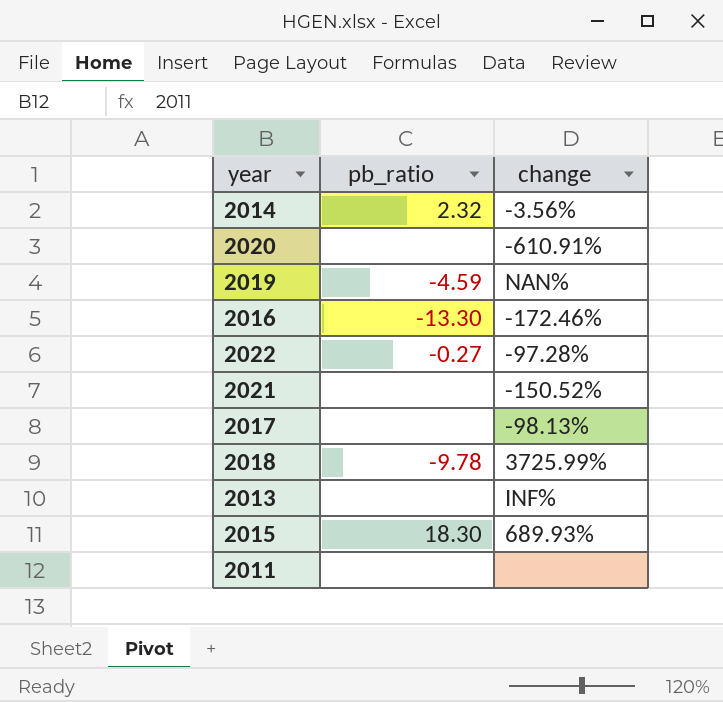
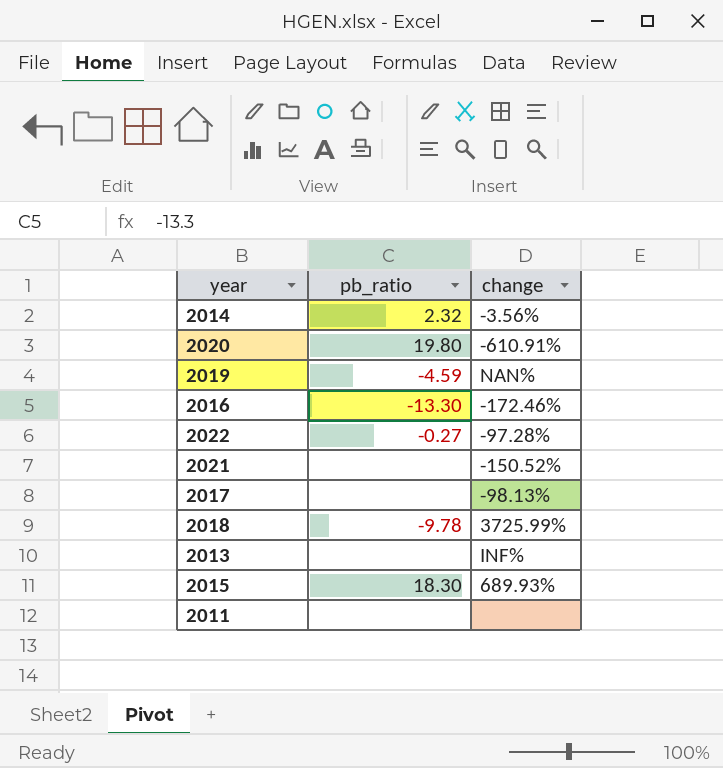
2020 | pb_ratio: none -> 19.80

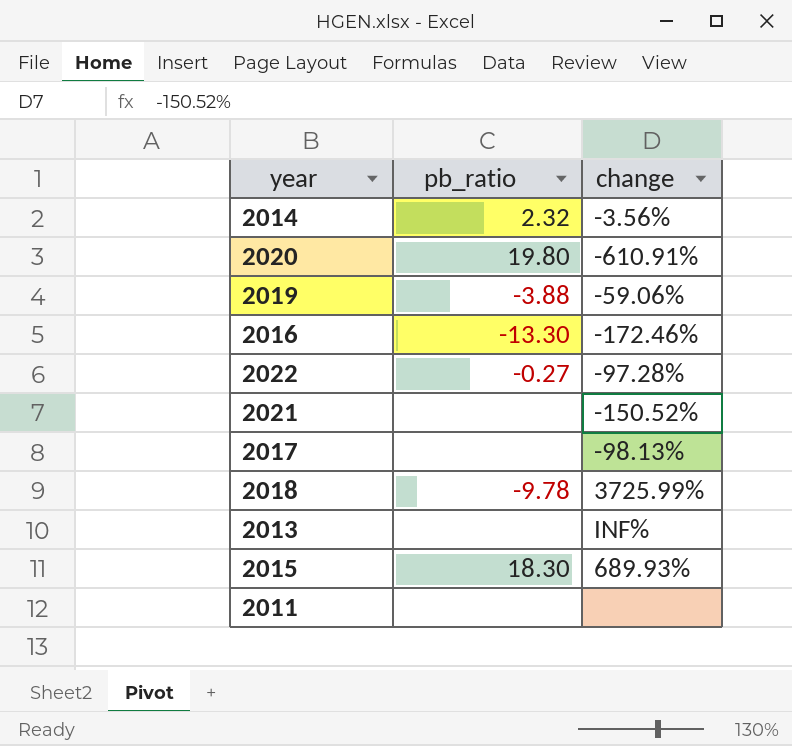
2019 | pb_ratio: -4.59 -> -3.88
2019 | change: NAN% -> -59.06%

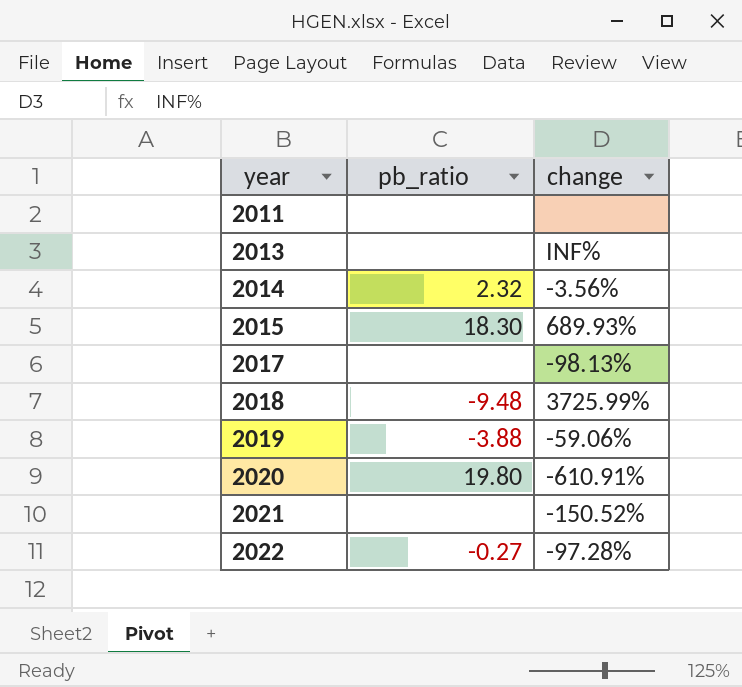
row order: none -> year ascending
row 2016: -13.30 | -172.46% -> none
2018 | pb_ratio: -9.78 -> -9.48

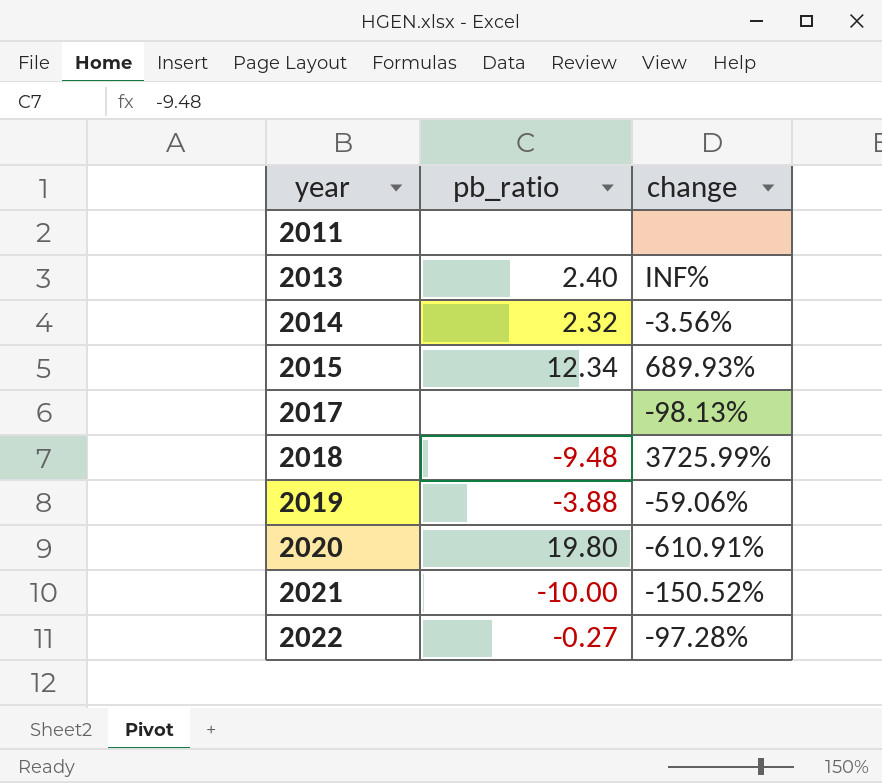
2013 | pb_ratio: none -> 2.40
2015 | pb_ratio: 18.30 -> 12.34
2021 | pb_ratio: none -> -10.00

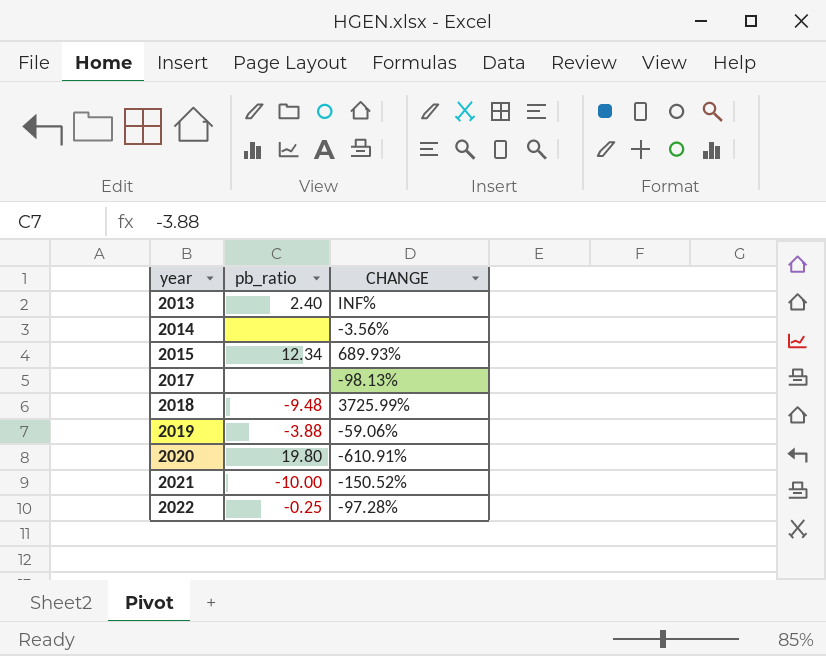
column name: change -> CHANGE
row 2011: none | none -> none
2014 | pb_ratio: 2.32 -> none
2022 | pb_ratio: -0.27 -> -0.25

